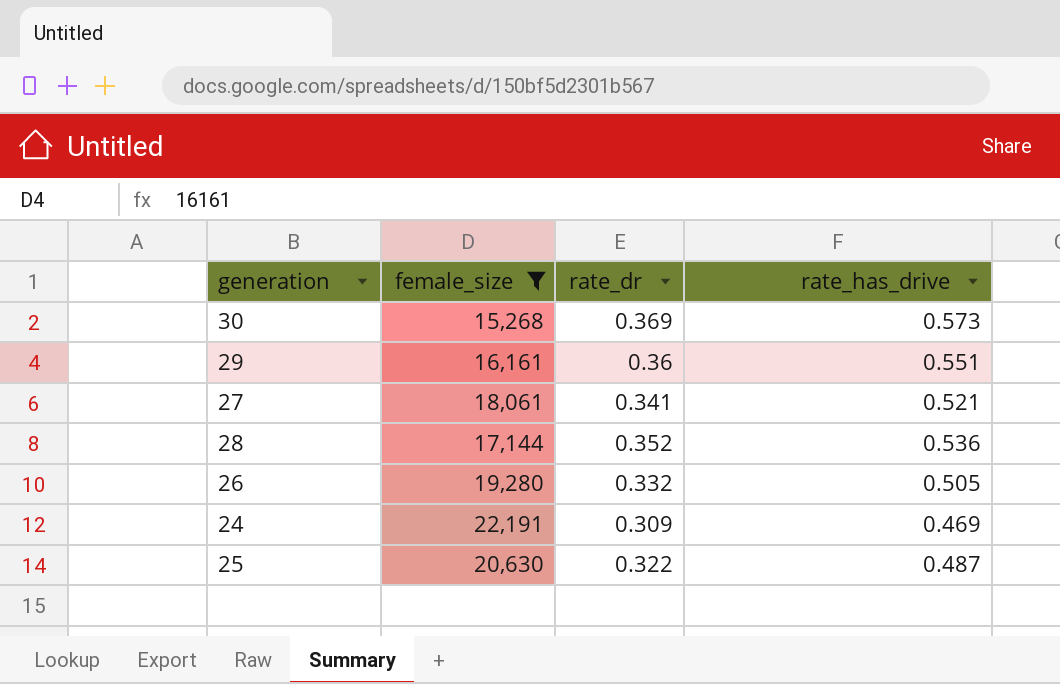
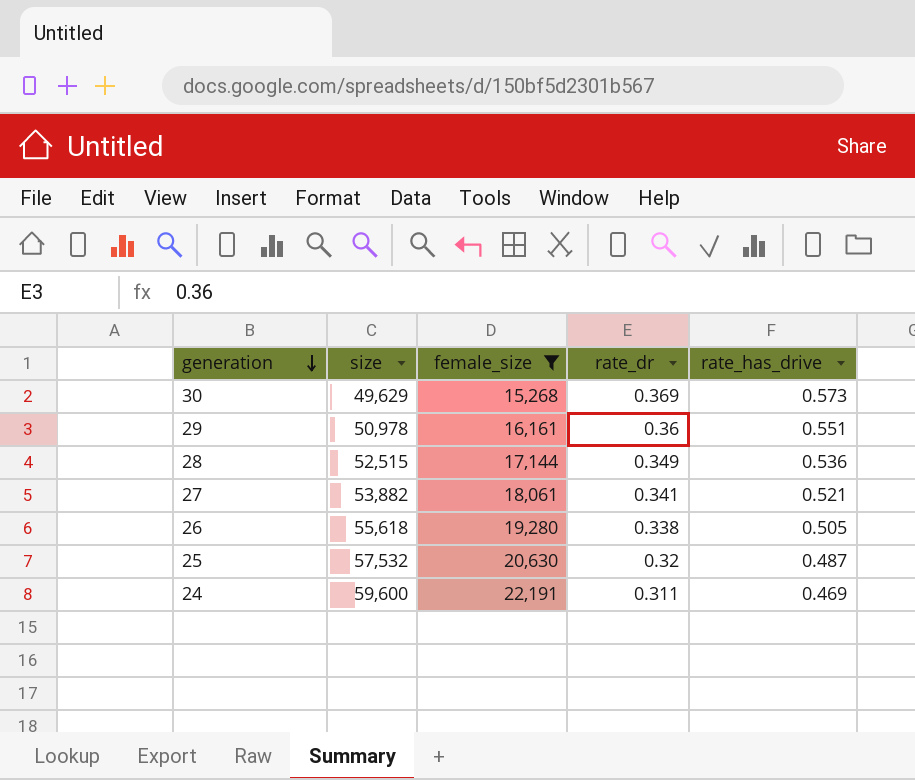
row order: none -> generation descending
column size | position: none -> 2
28 | rate_dr: 0.352 -> 0.349
26 | rate_dr: 0.332 -> 0.338
25 | rate_dr: 0.322 -> 0.32
24 | rate_dr: 0.309 -> 0.311

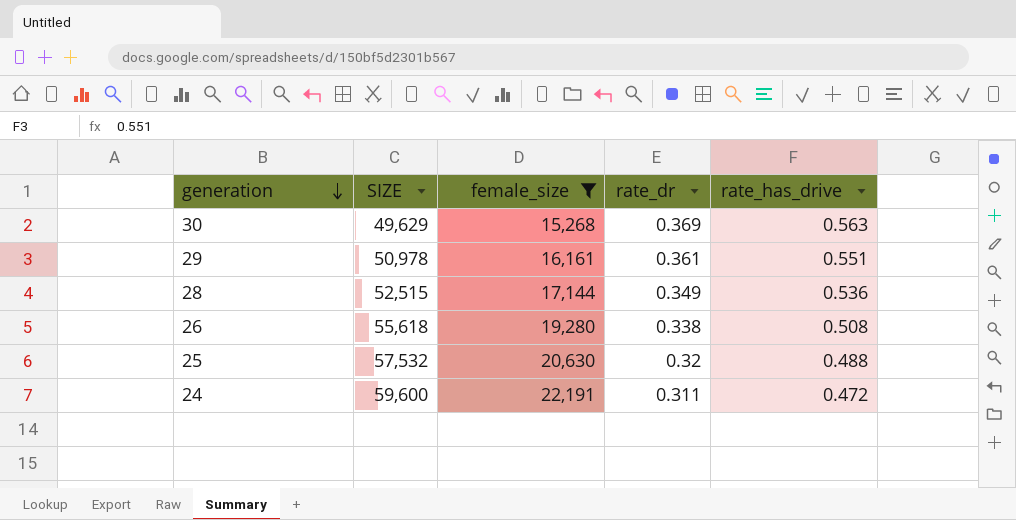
column name: size -> SIZE
row 27: 53,882 | 18,061 | 0.341 | 0.521 -> none
30 | rate_has_drive: 0.573 -> 0.563
29 | rate_dr: 0.36 -> 0.361
26 | rate_has_drive: 0.505 -> 0.508
25 | rate_has_drive: 0.487 -> 0.488
24 | rate_has_drive: 0.469 -> 0.472

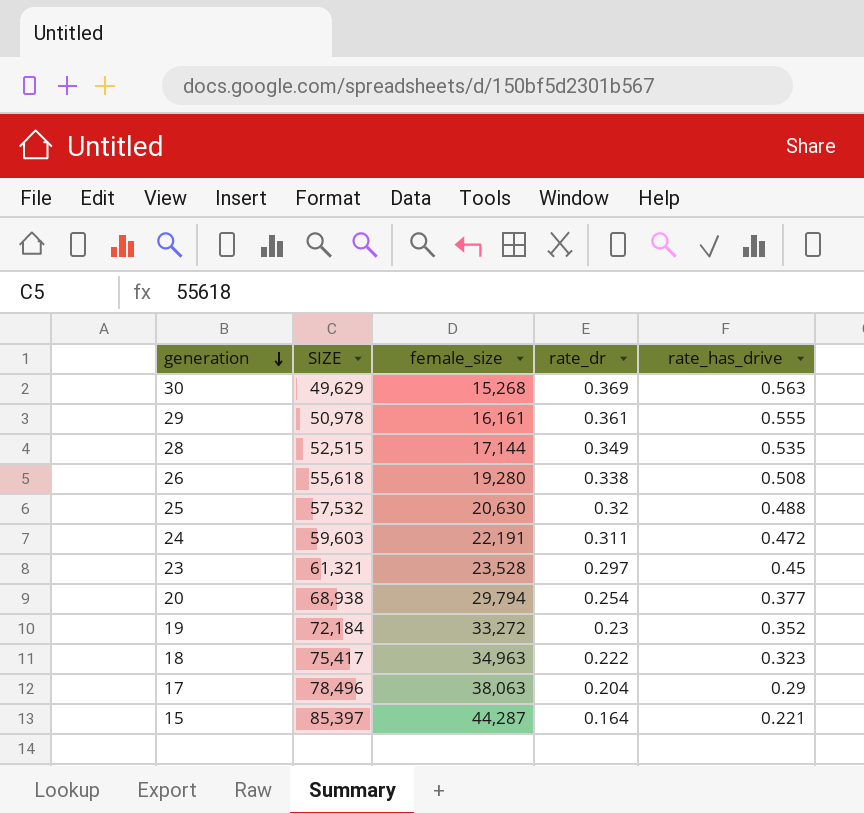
filter: female_size <= 22,191 -> none
29 | rate_has_drive: 0.551 -> 0.555
28 | rate_has_drive: 0.536 -> 0.535
24 | SIZE: 59,600 -> 59,603

